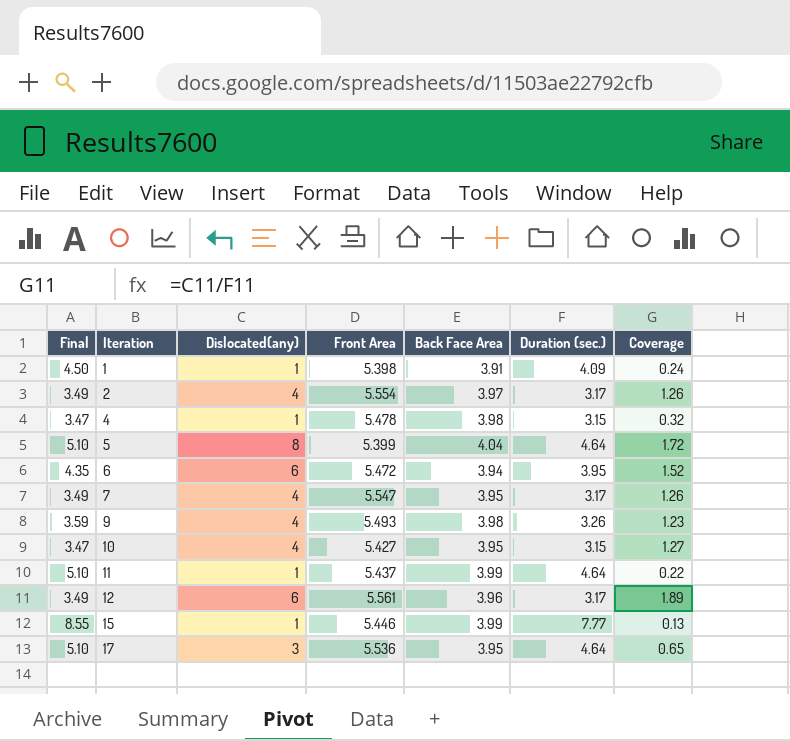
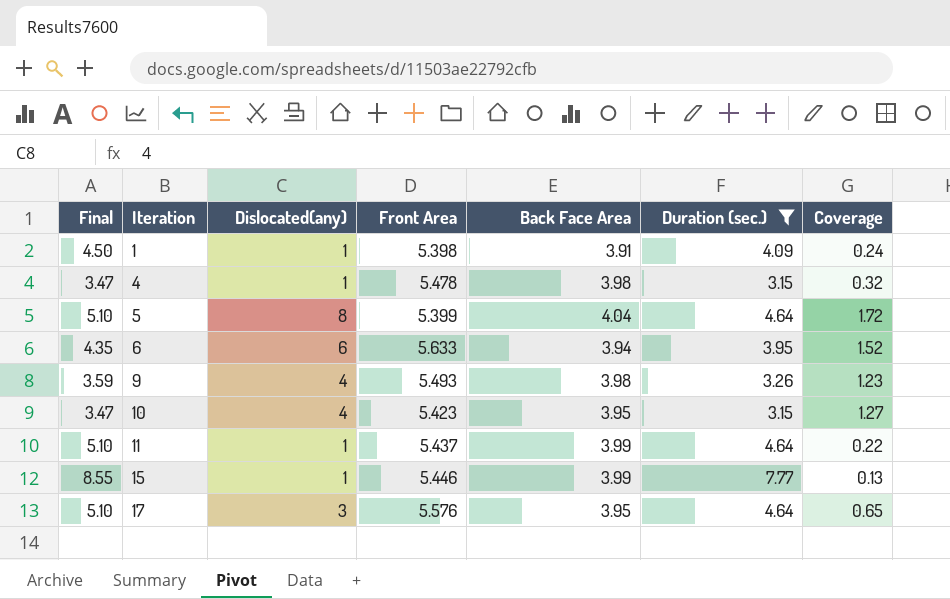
filter: none -> Duration (sec.) != 3.17
6 | Front Area: 5.472 -> 5.633
10 | Front Area: 5.427 -> 5.423
17 | Front Area: 5.536 -> 5.576

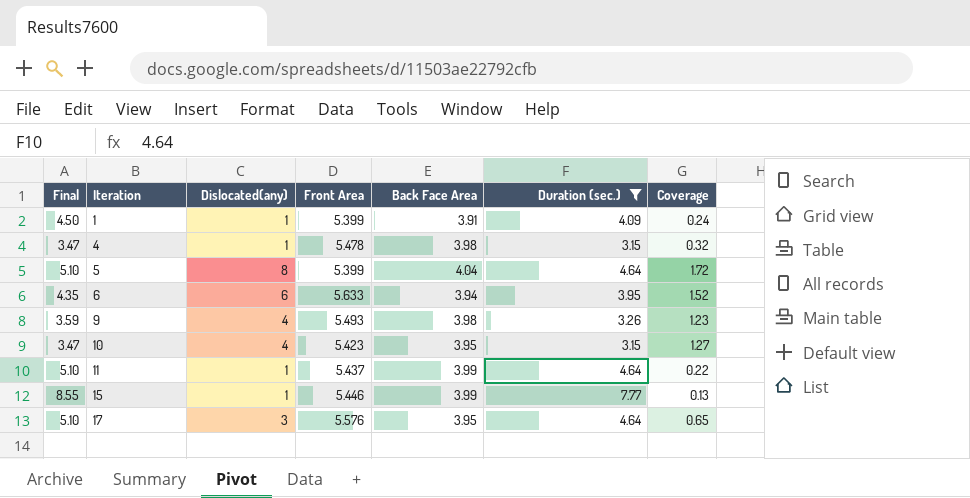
1 | Front Area: 5.398 -> 5.399

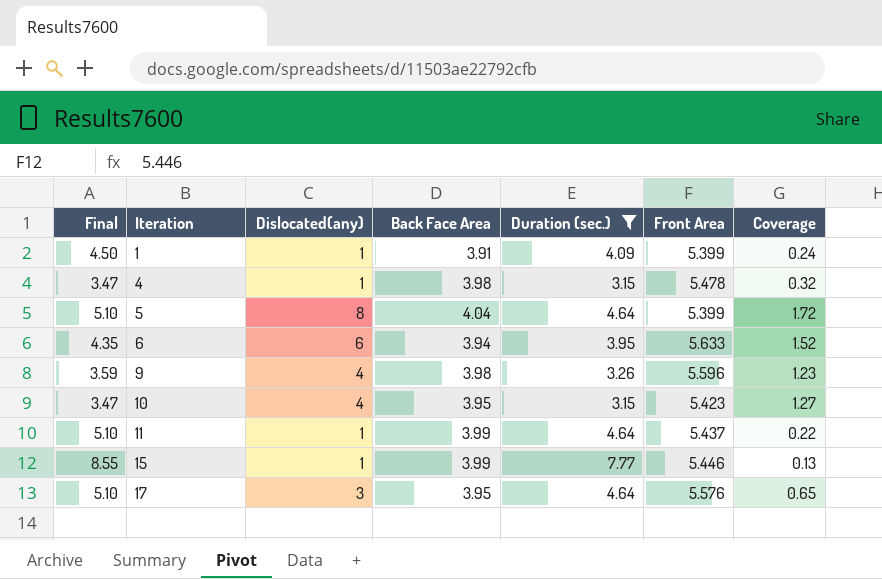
column Front Area | position: 4 -> 6
9 | Front Area: 5.493 -> 5.596

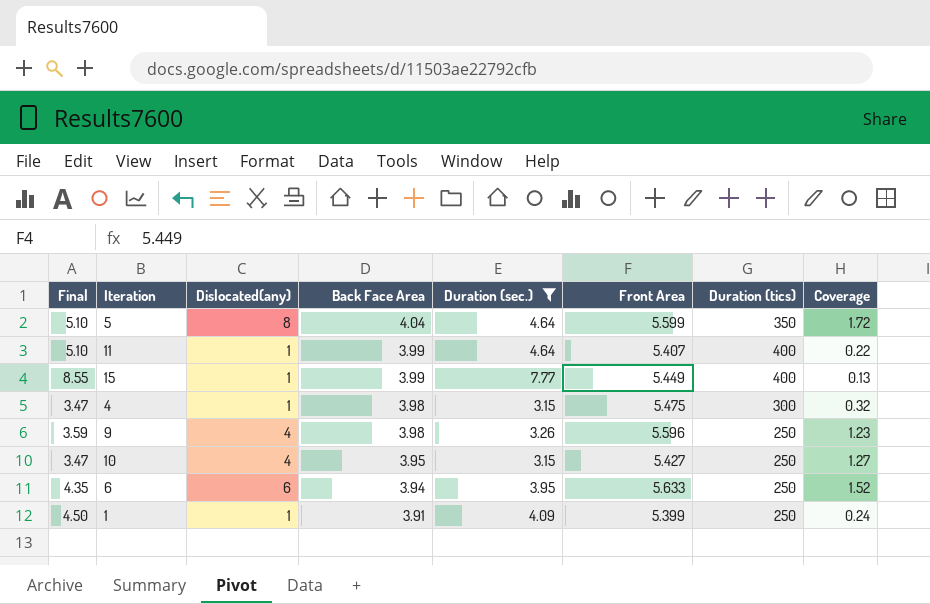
row order: Iteration ascending -> Back Face Area descending
column Duration (tics) | position: none -> 7
row 17: 5.10 | 3 | 3.95 | 4.64 | 5.576 | 0.65 -> none
5 | Front Area: 5.399 -> 5.599
11 | Front Area: 5.437 -> 5.407
15 | Front Area: 5.446 -> 5.449
4 | Front Area: 5.478 -> 5.475
10 | Front Area: 5.423 -> 5.427

